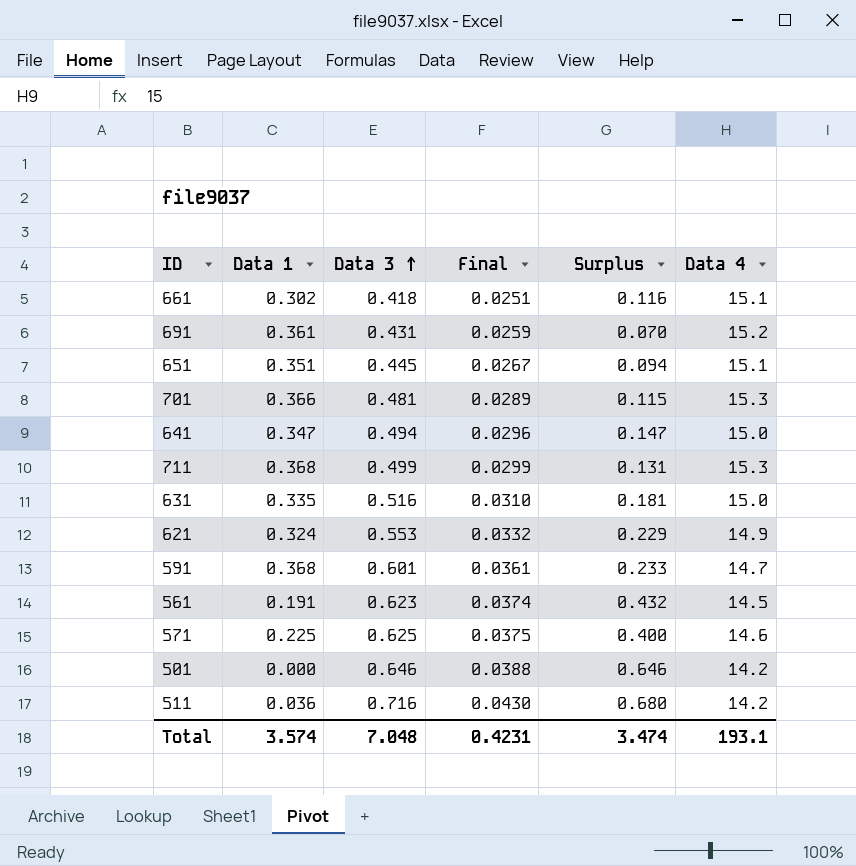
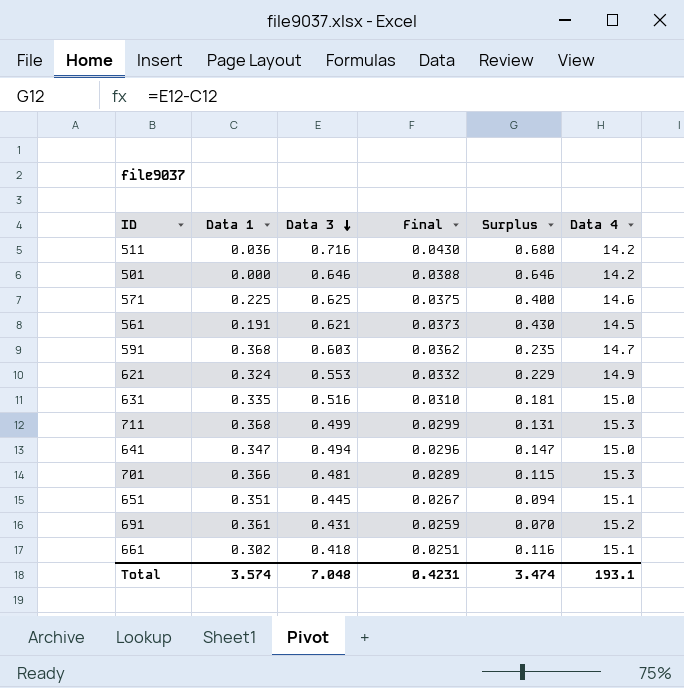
row order: Data 3 ascending -> Data 3 descending
561 | Data 3: 0.623 -> 0.621
561 | Final: 0.0374 -> 0.0373
561 | Surplus: 0.432 -> 0.430
591 | Data 3: 0.601 -> 0.603
591 | Final: 0.0361 -> 0.0362
591 | Surplus: 0.233 -> 0.235

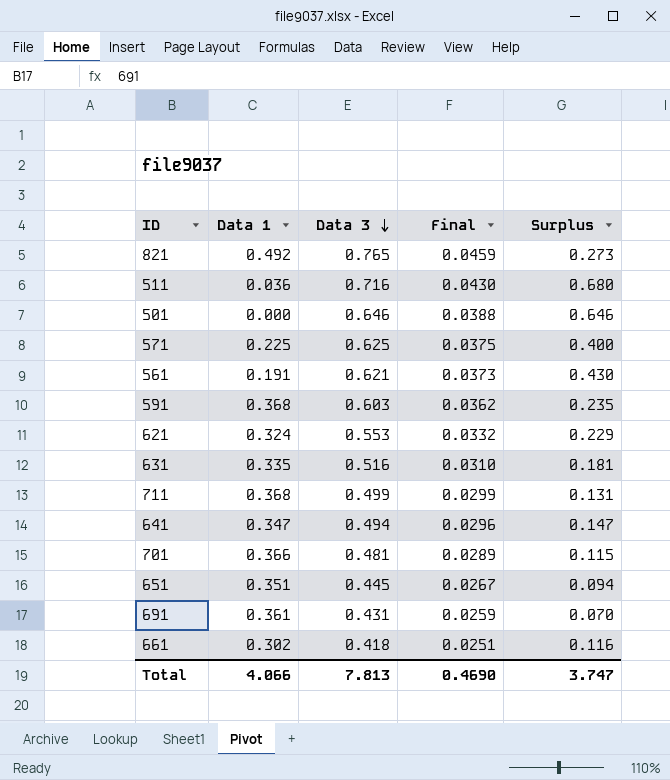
column Data 4 | position: 6 -> none
row 821: none -> 0.492 | 0.765 | 0.0459 | 0.273
Total | Data 1: 3.574 -> 4.066
Total | Data 3: 7.048 -> 7.813
Total | Final: 0.4231 -> 0.4690
Total | Surplus: 3.474 -> 3.747

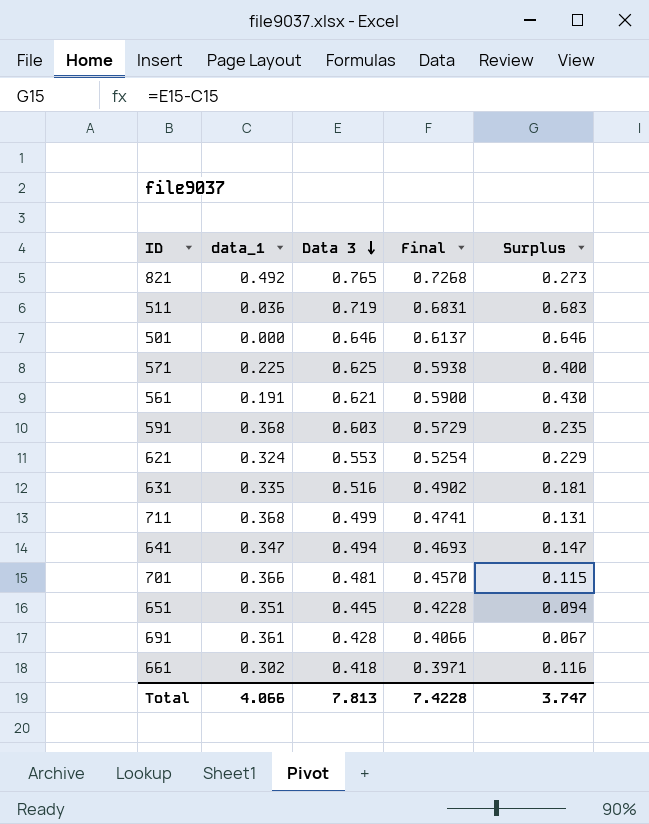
column name: Data 1 -> data_1
column Final | formula: [Data 3] * 0.06 -> [Data 3] * 0.95
511 | Data 3: 0.716 -> 0.719
511 | Surplus: 0.680 -> 0.683
691 | Data 3: 0.431 -> 0.428
691 | Surplus: 0.070 -> 0.067
Total | Final: 0.4690 -> 7.4228

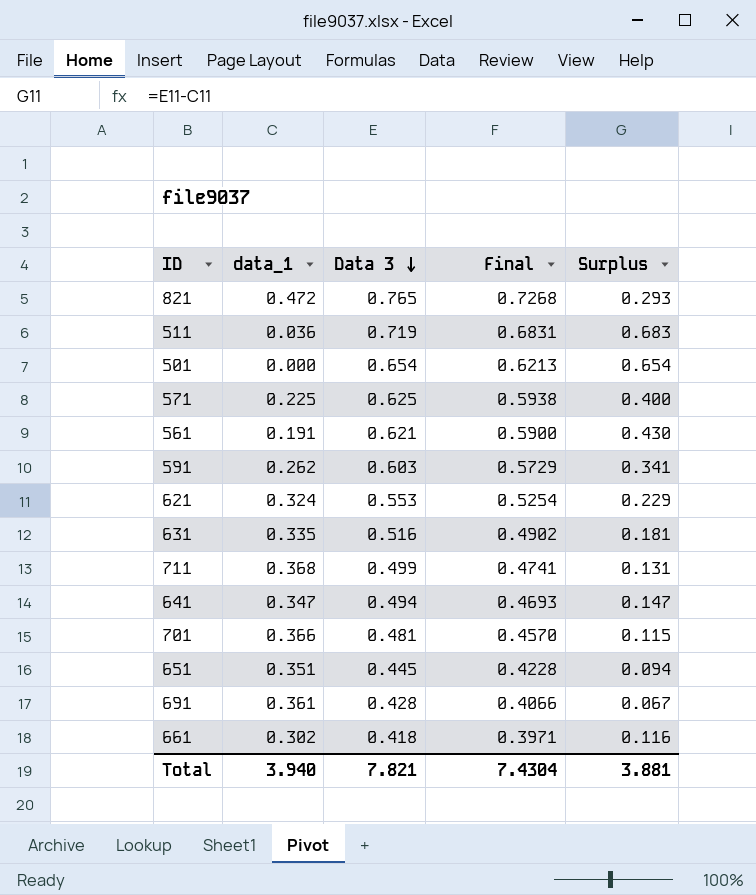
821 | data_1: 0.492 -> 0.472
821 | Surplus: 0.273 -> 0.293
501 | Data 3: 0.646 -> 0.654
501 | Final: 0.6137 -> 0.6213
501 | Surplus: 0.646 -> 0.654
591 | data_1: 0.368 -> 0.262
591 | Surplus: 0.235 -> 0.341
Total | data_1: 4.066 -> 3.940
Total | Data 3: 7.813 -> 7.821
Total | Final: 7.4228 -> 7.4304
Total | Surplus: 3.747 -> 3.881

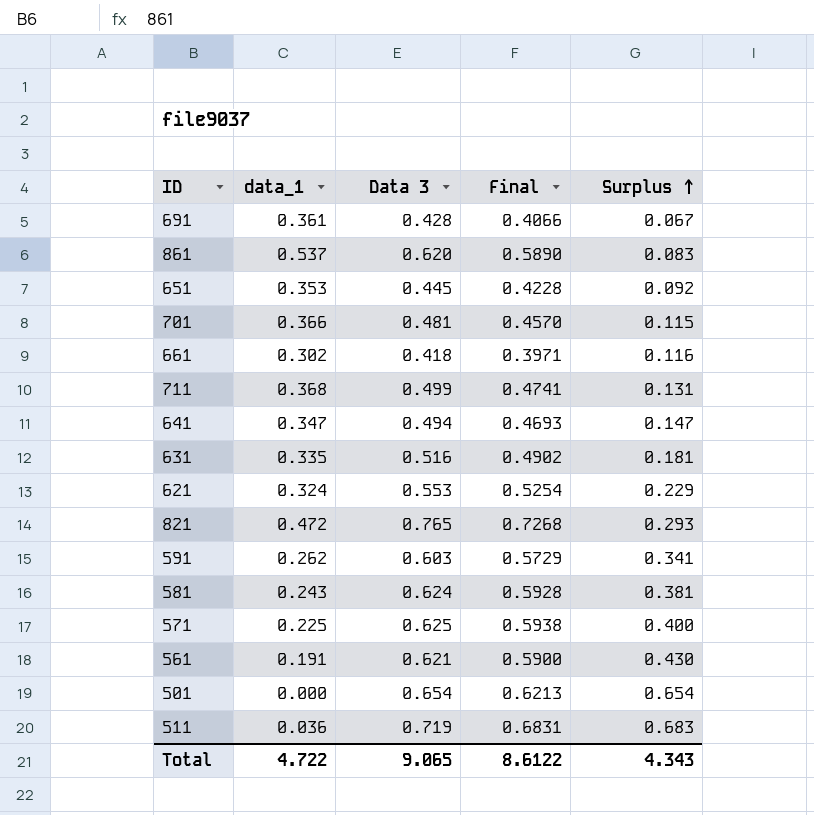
row order: Data 3 descending -> Surplus ascending
row 861: none -> 0.537 | 0.620 | 0.5890 | 0.083
651 | data_1: 0.351 -> 0.353
651 | Surplus: 0.094 -> 0.092
row 581: none -> 0.243 | 0.624 | 0.5928 | 0.381
Total | data_1: 3.940 -> 4.722
Total | Data 3: 7.821 -> 9.065
Total | Final: 7.4304 -> 8.6122
Total | Surplus: 3.881 -> 4.343

